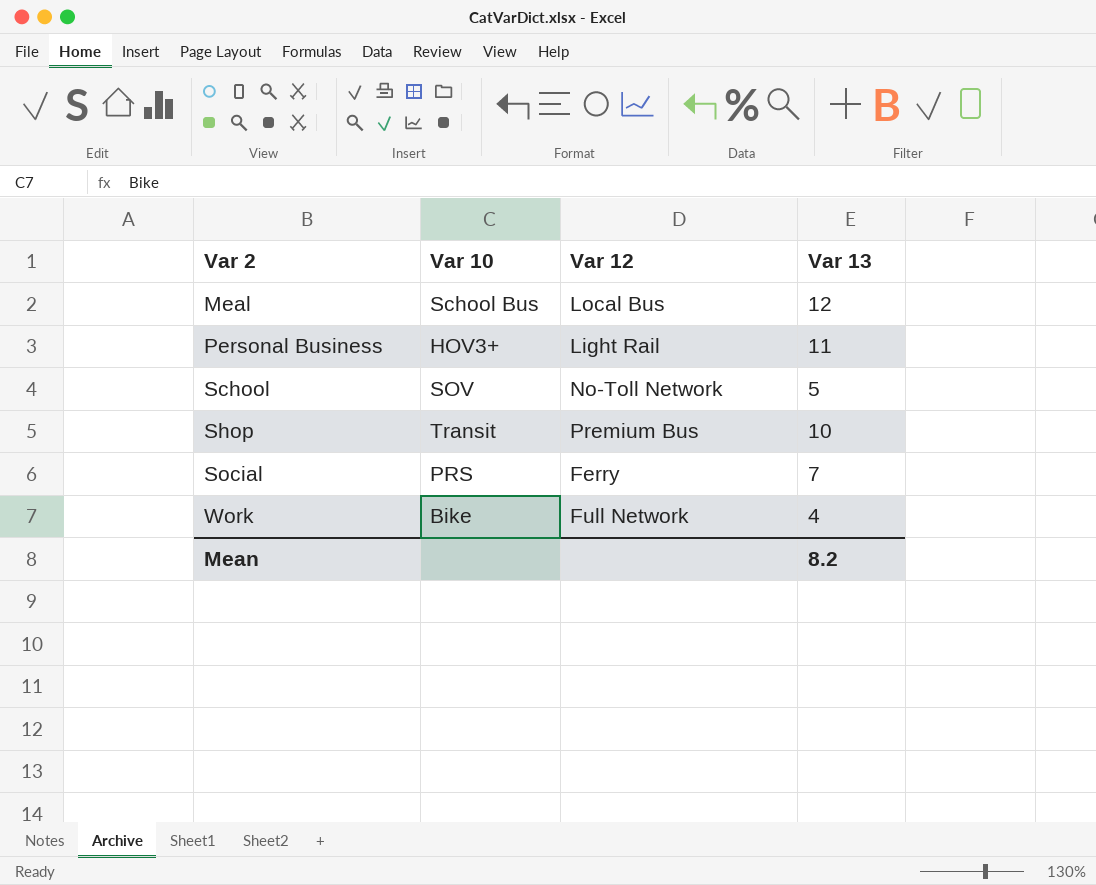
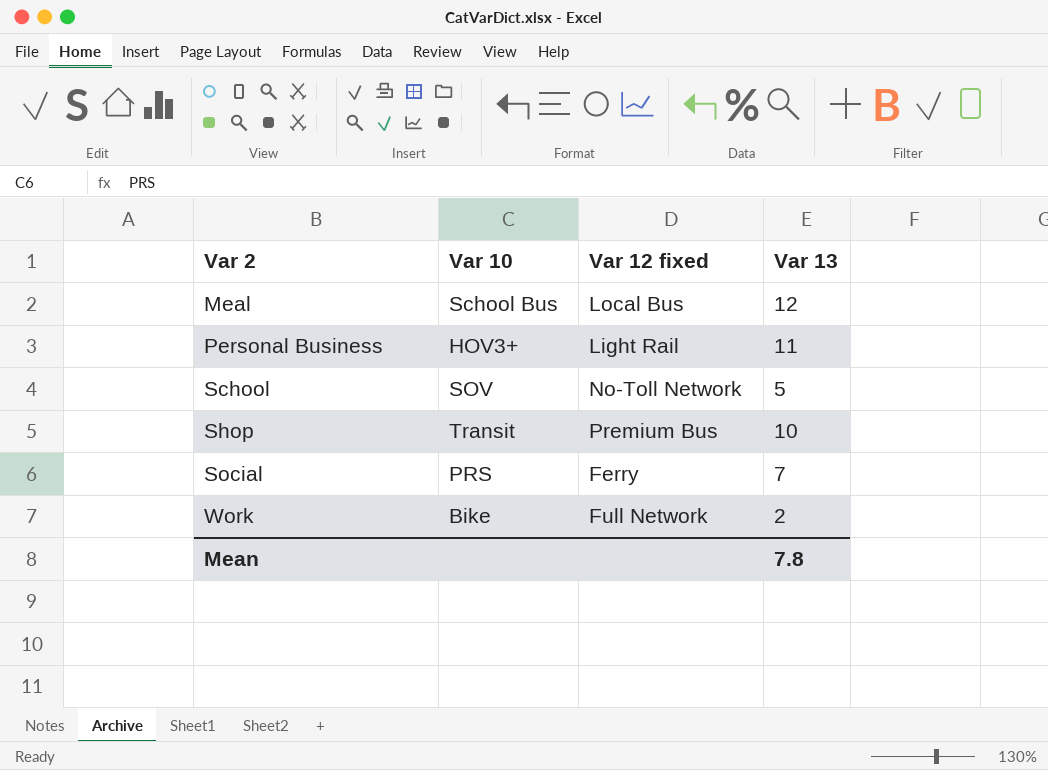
column name: Var 12 -> Var 12 fixed
Work | Var 13: 4 -> 2
Mean | Var 13: 8.2 -> 7.8

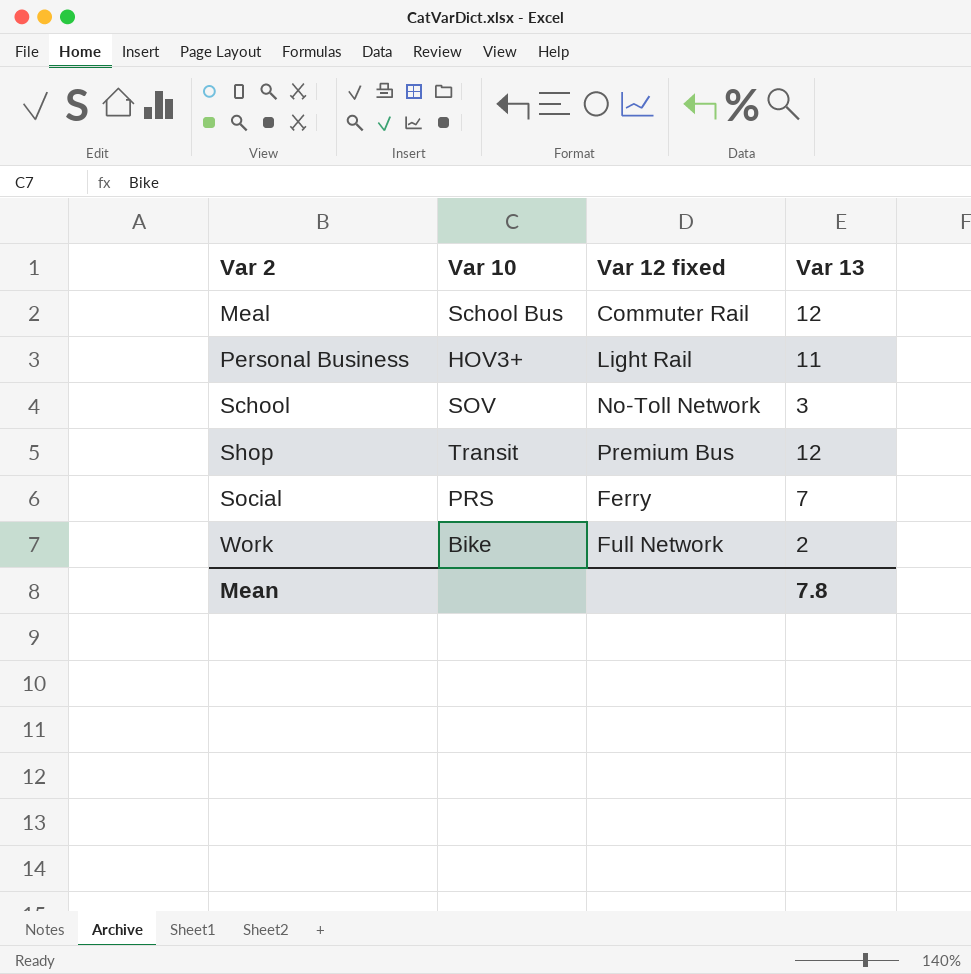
Meal | Var 12 fixed: Local Bus -> Commuter Rail
School | Var 13: 5 -> 3
Shop | Var 13: 10 -> 12

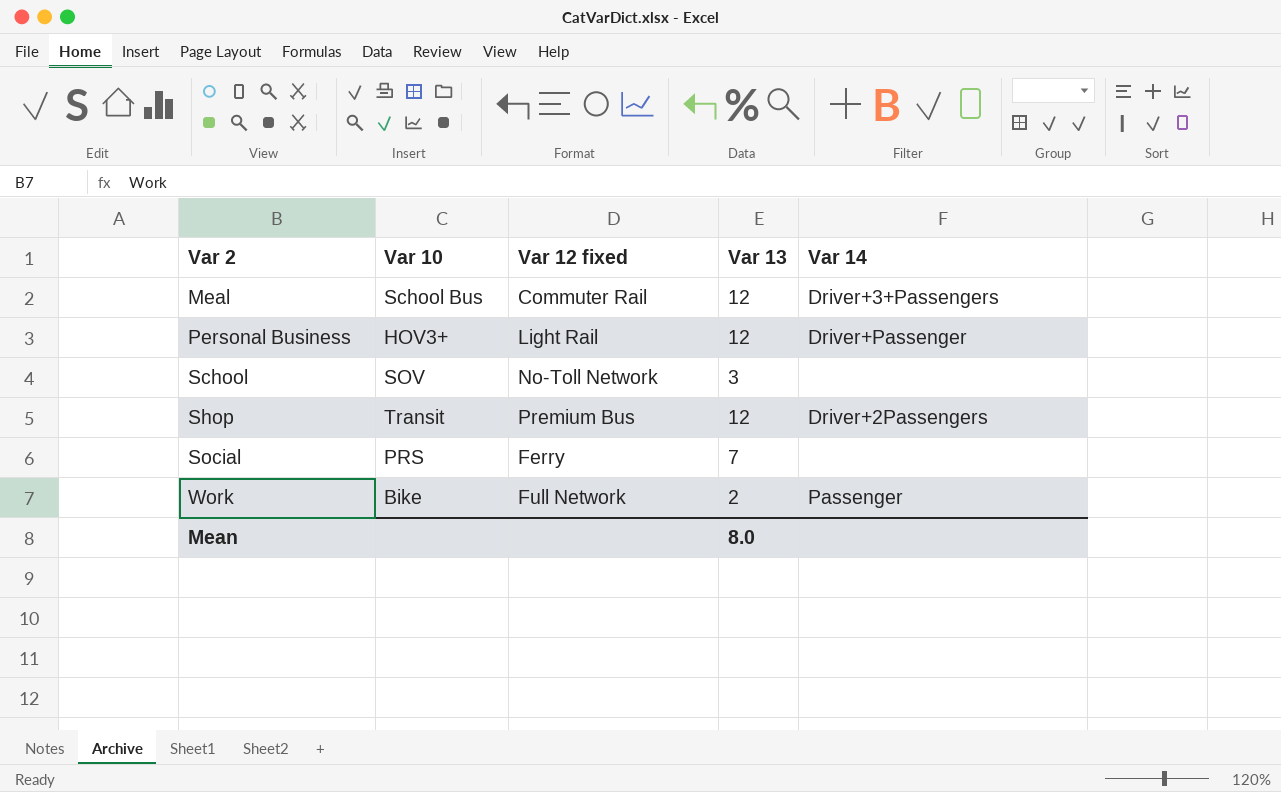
column Var 14 | position: none -> 5
Personal Business | Var 13: 11 -> 12
Mean | Var 13: 7.8 -> 8.0

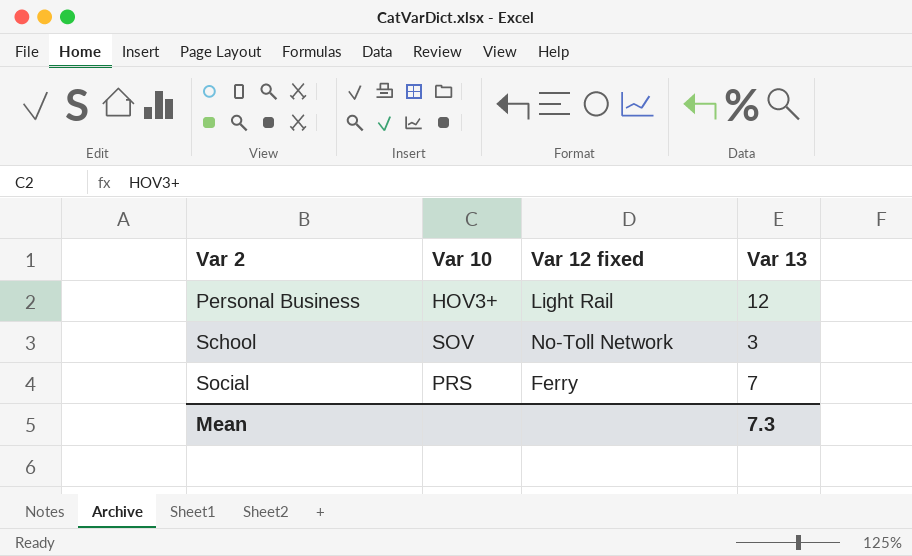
column Var 14 | position: 5 -> none
row Meal: School Bus | Commuter Rail | 12 | Driver+3+Passengers -> none
row Shop: Transit | Premium Bus | 12 | Driver+2Passengers -> none
row Work: Bike | Full Network | 2 | Passenger -> none
Mean | Var 13: 8.0 -> 7.3

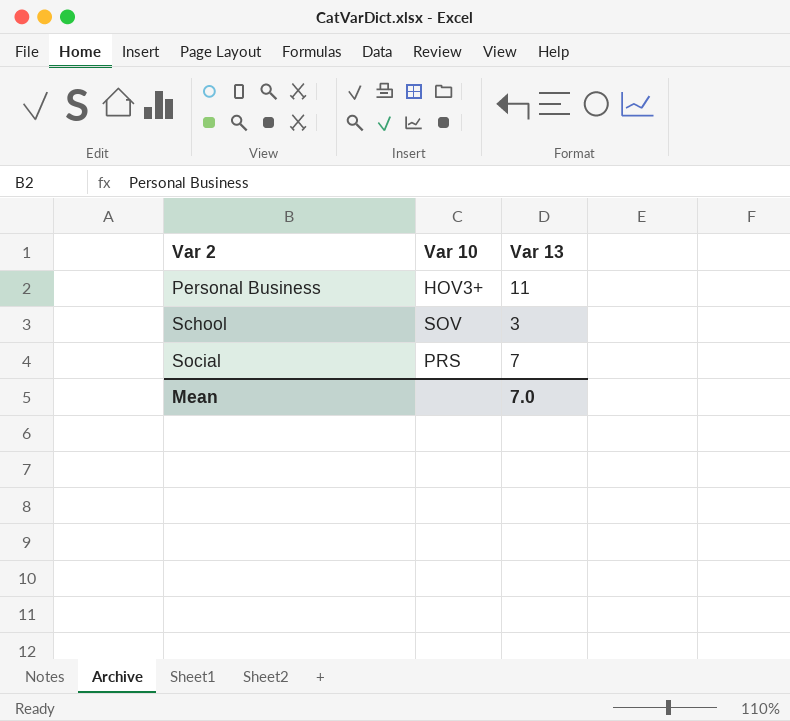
column Var 12 fixed | position: 3 -> none
Personal Business | Var 13: 12 -> 11
Mean | Var 13: 7.3 -> 7.0

